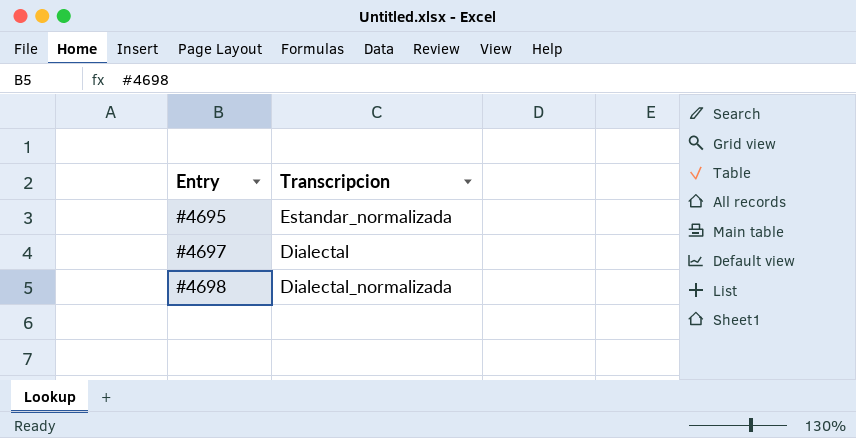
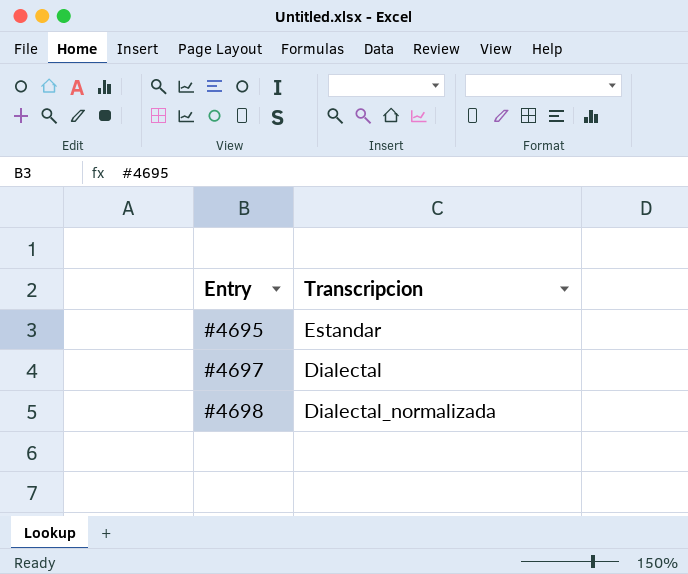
#4695 | Transcripcion: Estandar_normalizada -> Estandar

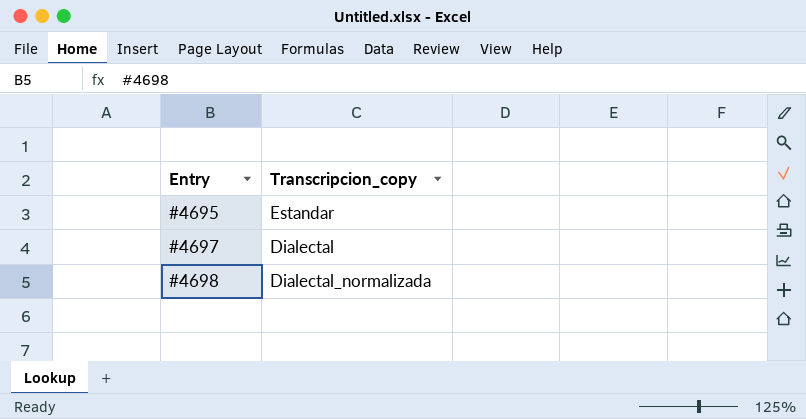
column name: Transcripcion -> Transcripcion_copy

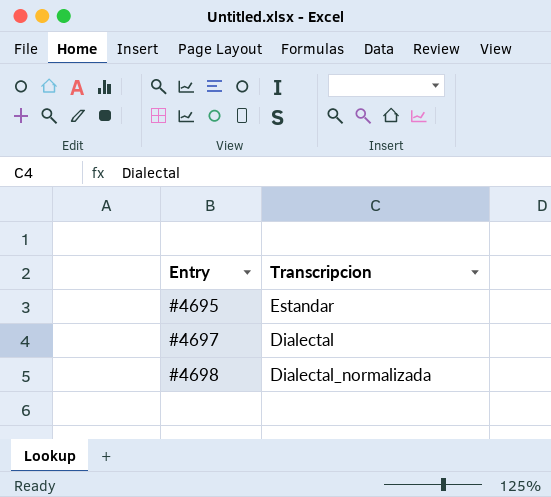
column name: Transcripcion_copy -> Transcripcion

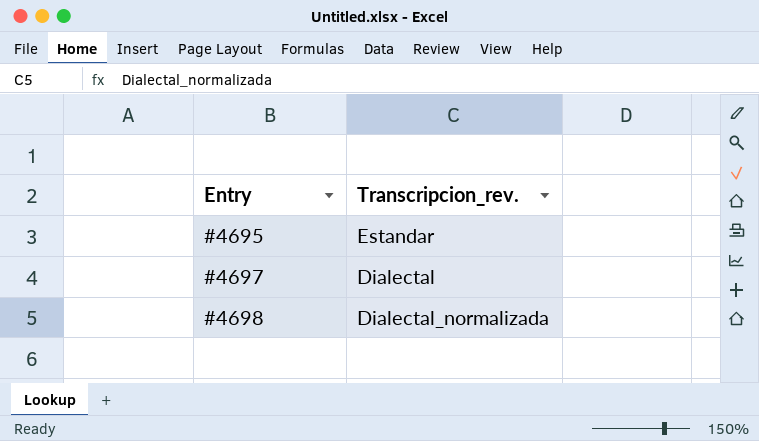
column name: Transcripcion -> Transcripcion_rev.

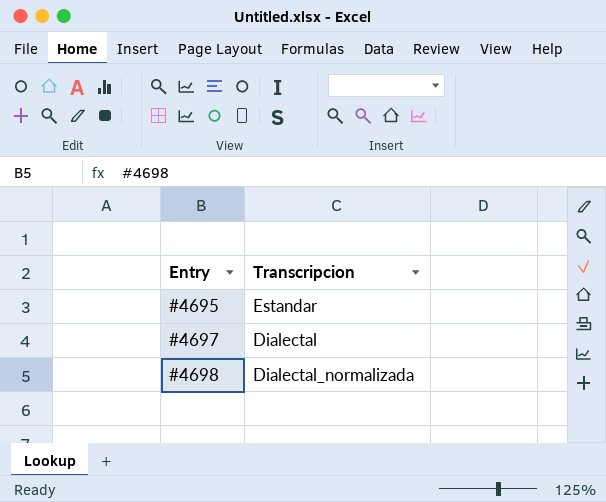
column name: Transcripcion_rev. -> Transcripcion

